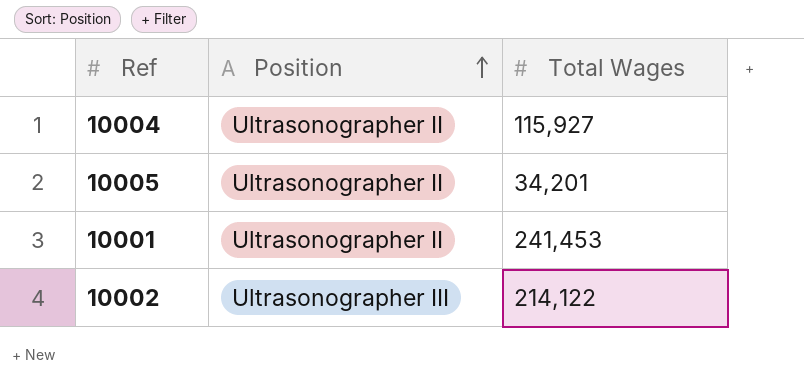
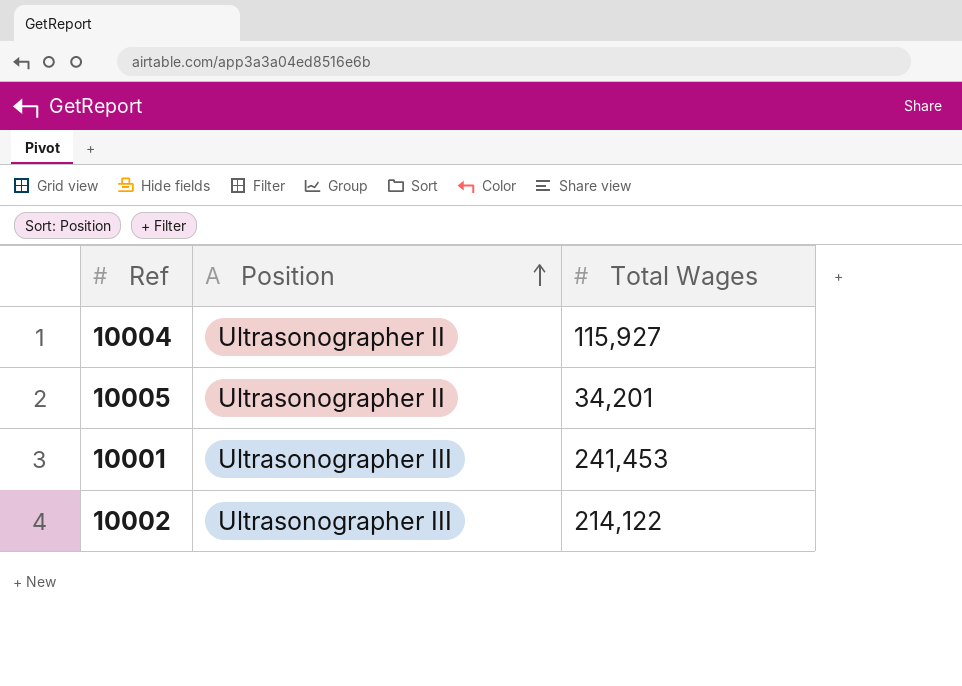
10001 | Position: Ultrasonographer II -> Ultrasonographer III

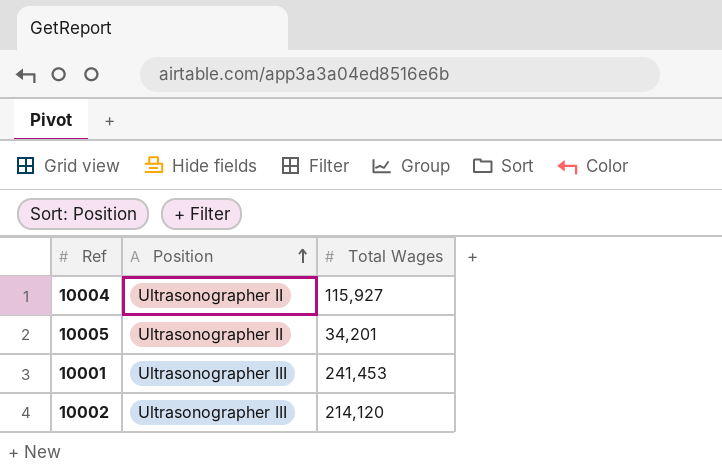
10002 | Total Wages: 214,122 -> 214,120

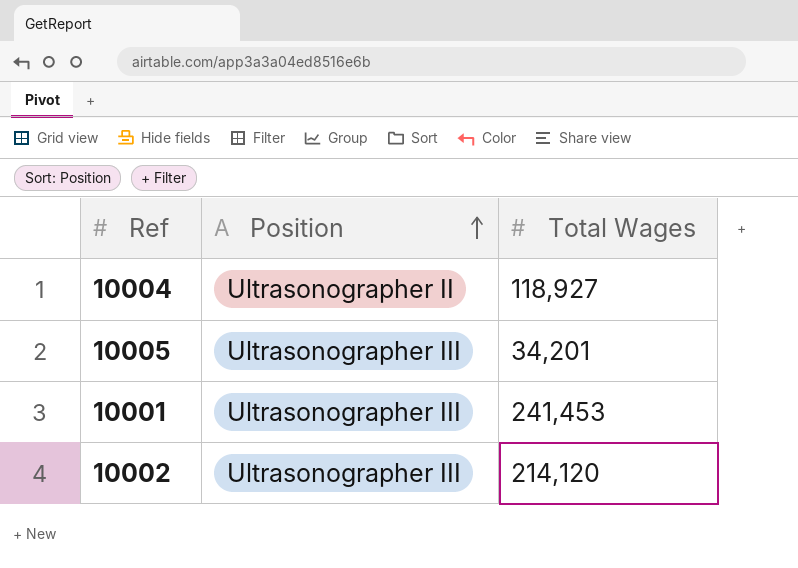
10004 | Total Wages: 115,927 -> 118,927
10005 | Position: Ultrasonographer II -> Ultrasonographer III

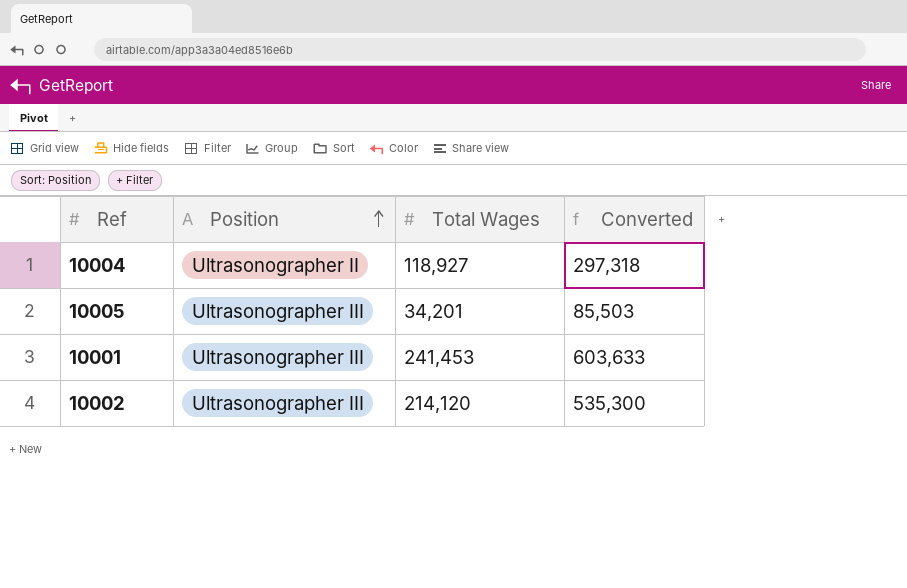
column Converted | formula: none -> [Total Wages] * 2.5

